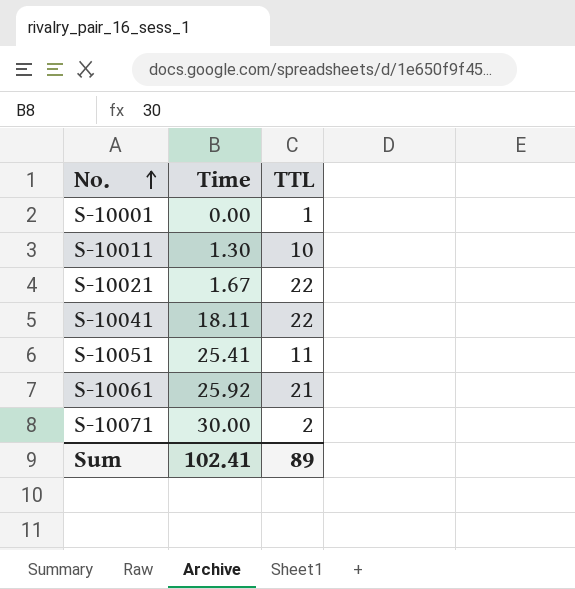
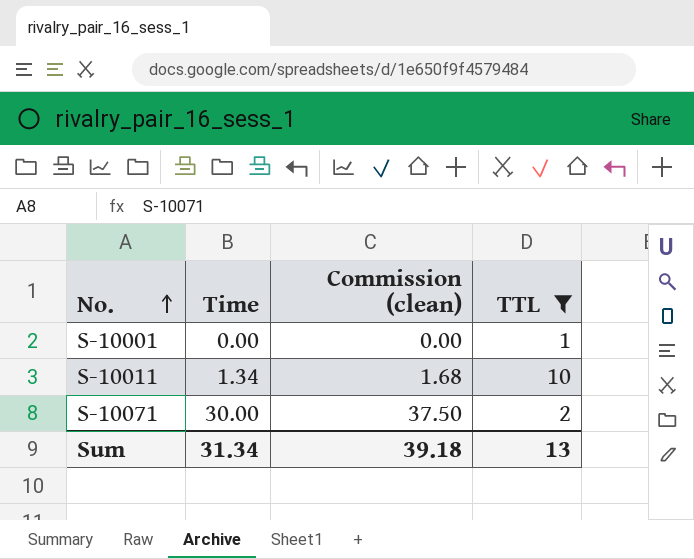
filter: none -> TTL <= 10
column Commission (clean) | formula: none -> [Time] * 1.25
S-10011 | Time: 1.30 -> 1.34
Sum | Time: 102.41 -> 31.34
Sum | TTL: 89 -> 13

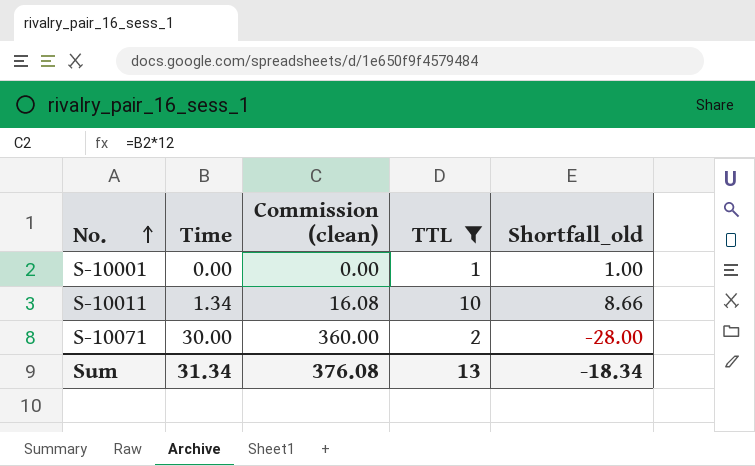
column Commission (clean) | formula: [Time] * 1.25 -> [Time] * 12
column Shortfall_old | formula: none -> [TTL] - [Time]
Sum | Commission (clean): 39.18 -> 376.08

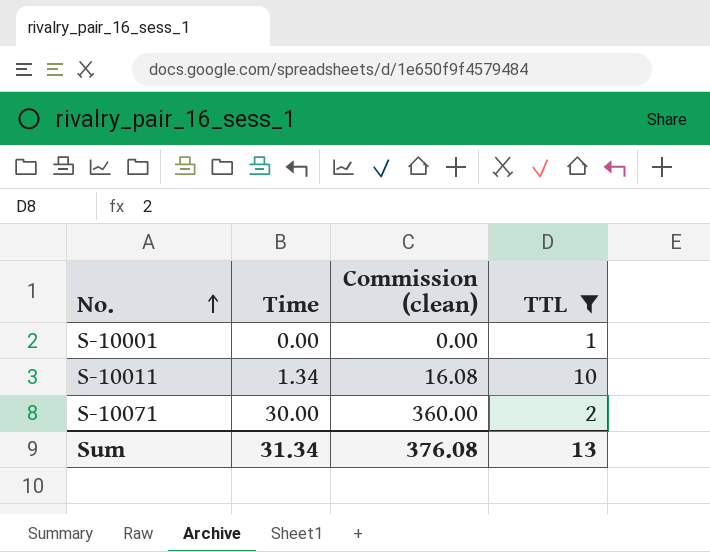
column Shortfall_old | formula: [TTL] - [Time] -> none

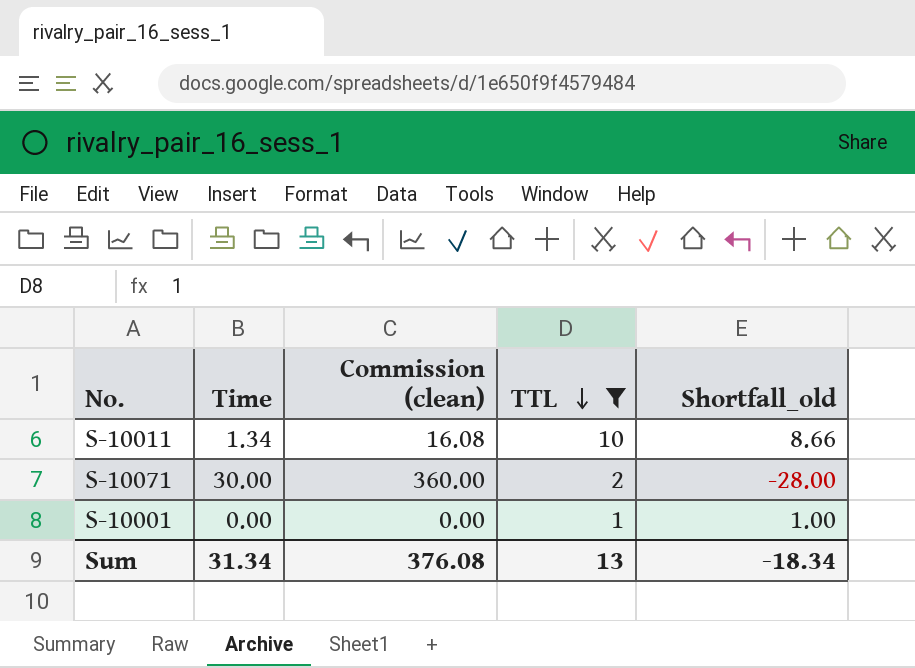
row order: No. ascending -> TTL descending
column Shortfall_old | formula: none -> [TTL] - [Time]

